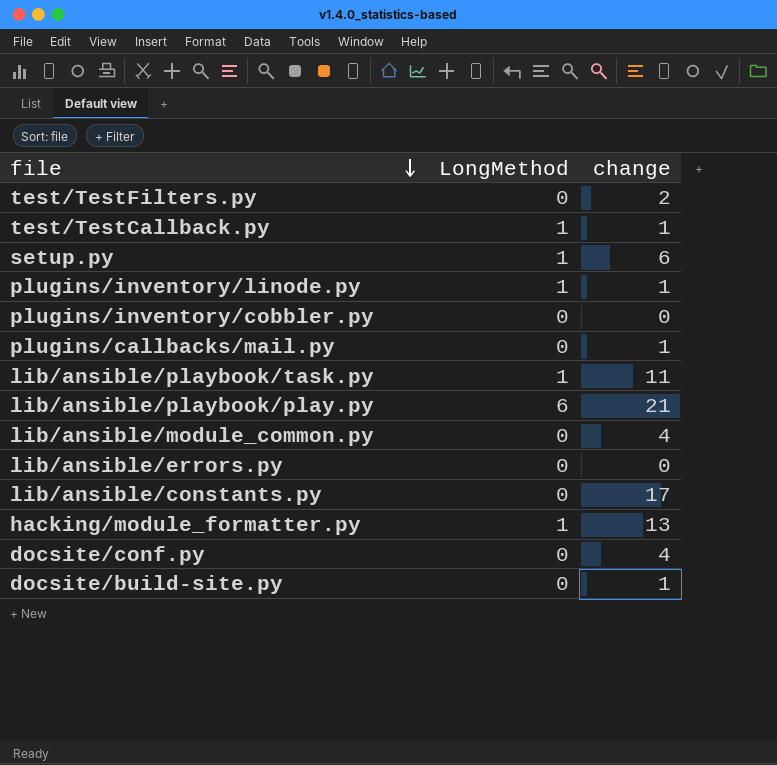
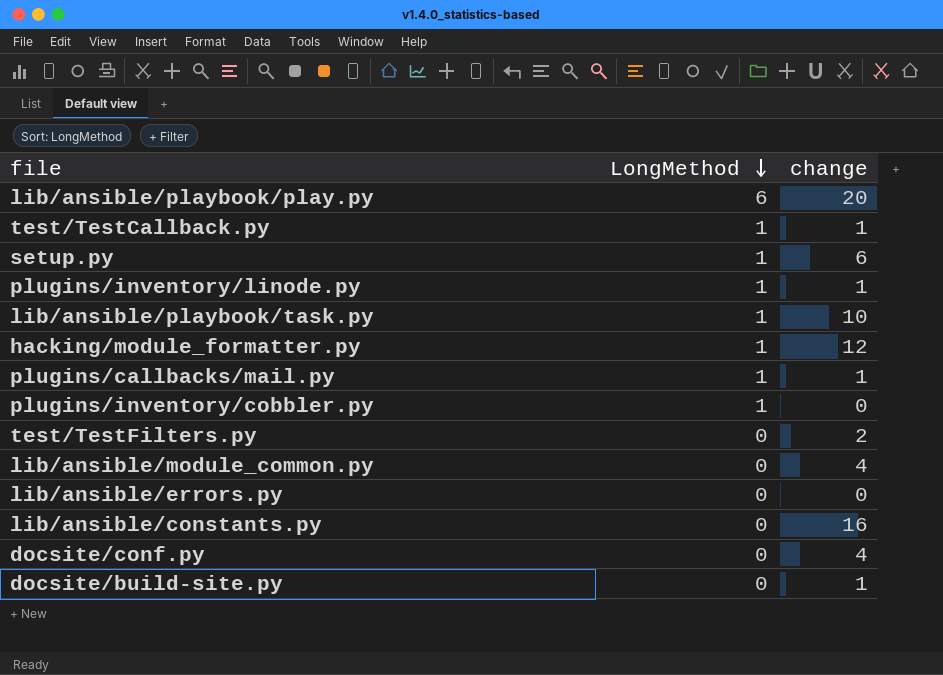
row order: file descending -> LongMethod descending
lib/ansible/playbook/play.py | change: 21 -> 20
lib/ansible/playbook/task.py | change: 11 -> 10
hacking/module_formatter.py | change: 13 -> 12
plugins/callbacks/mail.py | LongMethod: 0 -> 1
plugins/inventory/cobbler.py | LongMethod: 0 -> 1
lib/ansible/constants.py | change: 17 -> 16

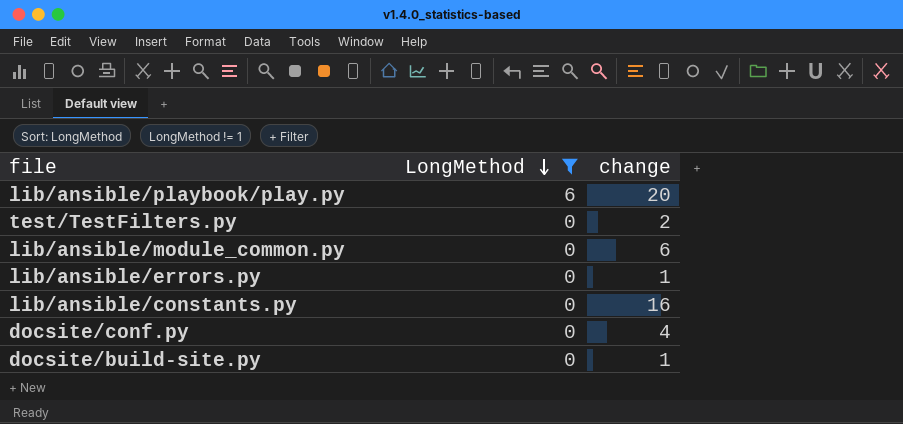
filter: none -> LongMethod != 1
lib/ansible/module_common.py | change: 4 -> 6
lib/ansible/errors.py | change: 0 -> 1

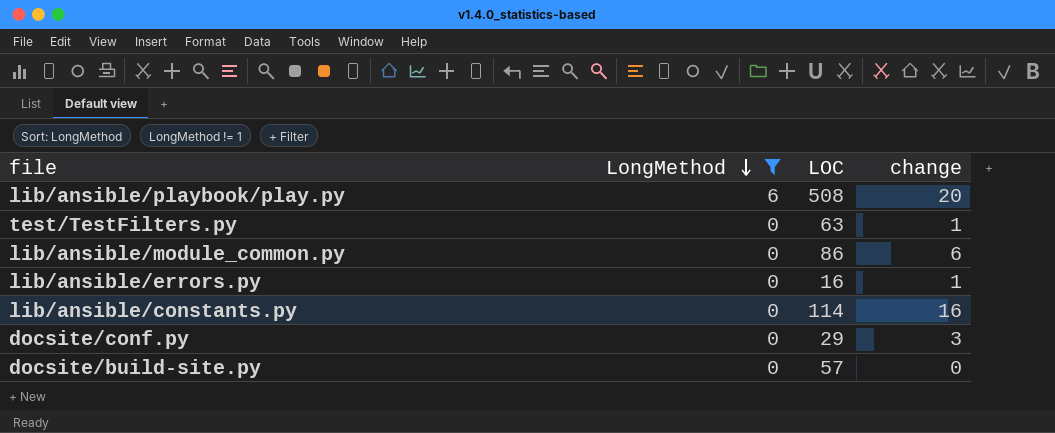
column LOC | position: none -> 3
test/TestFilters.py | change: 2 -> 1
docsite/conf.py | change: 4 -> 3
docsite/build-site.py | change: 1 -> 0

